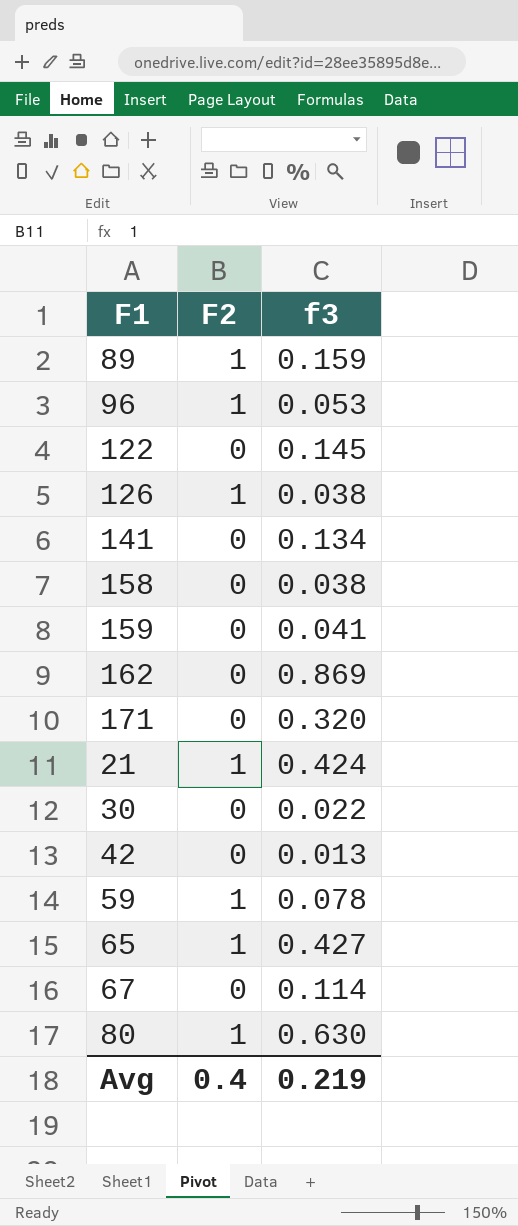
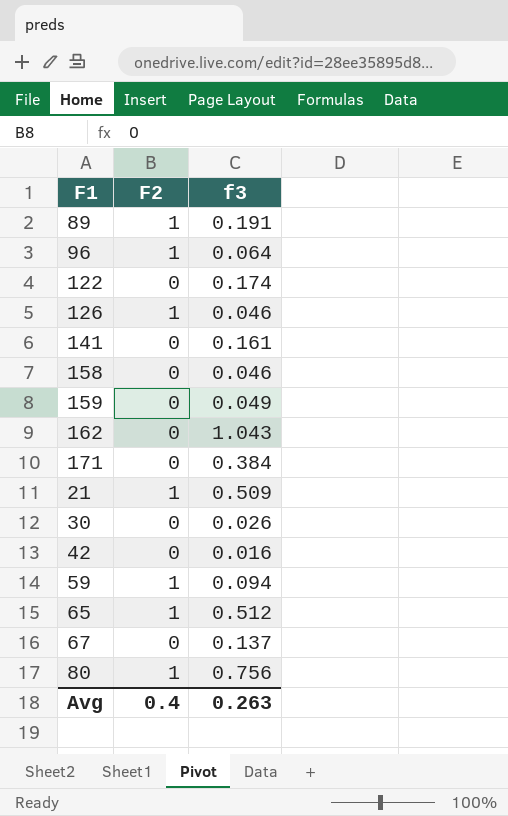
89 | f3: 0.159 -> 0.191
96 | f3: 0.053 -> 0.064
122 | f3: 0.145 -> 0.174
126 | f3: 0.038 -> 0.046
141 | f3: 0.134 -> 0.161
158 | f3: 0.038 -> 0.046
159 | f3: 0.041 -> 0.049
162 | f3: 0.869 -> 1.043
171 | f3: 0.320 -> 0.384
21 | f3: 0.424 -> 0.509
30 | f3: 0.022 -> 0.026
42 | f3: 0.013 -> 0.016
59 | f3: 0.078 -> 0.094
65 | f3: 0.427 -> 0.512
67 | f3: 0.114 -> 0.137
80 | f3: 0.630 -> 0.756
Avg | f3: 0.219 -> 0.263

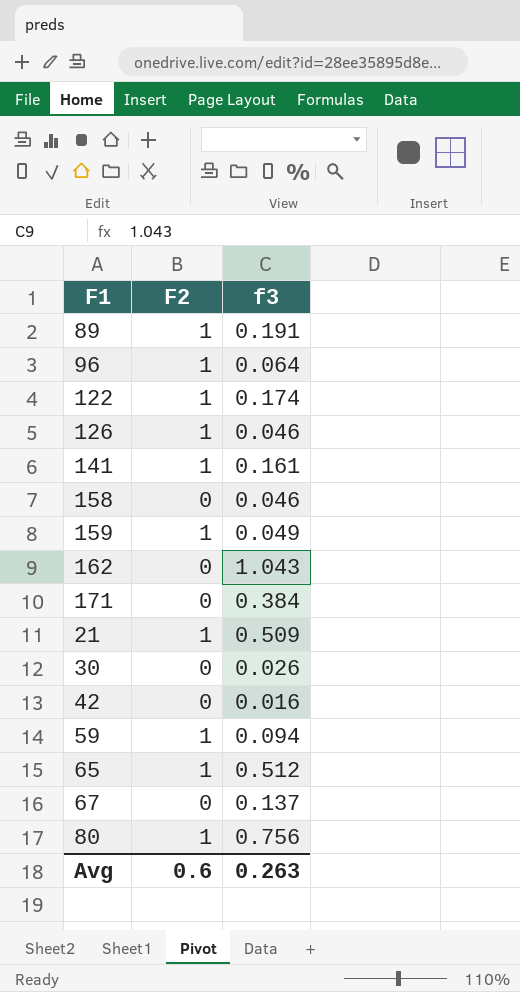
122 | F2: 0 -> 1
141 | F2: 0 -> 1
159 | F2: 0 -> 1
Avg | F2: 0.4 -> 0.6

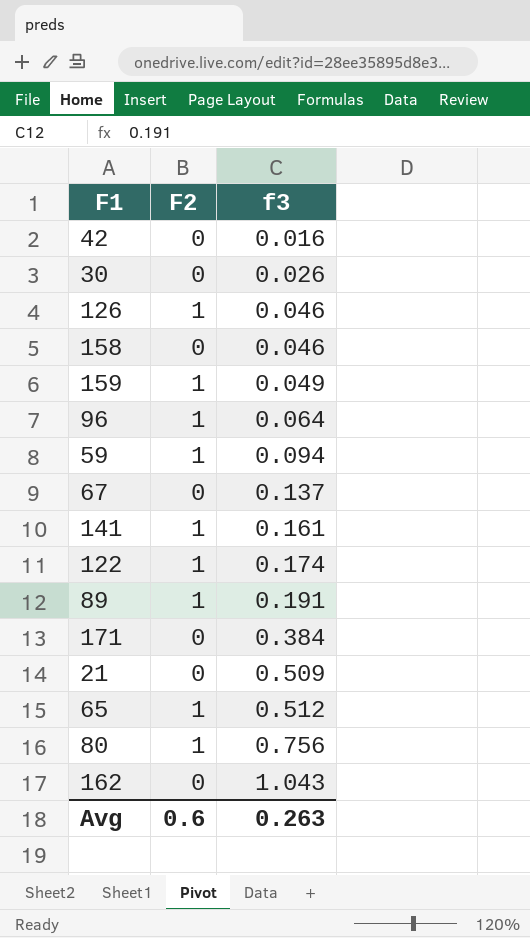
row order: none -> f3 ascending
21 | F2: 1 -> 0

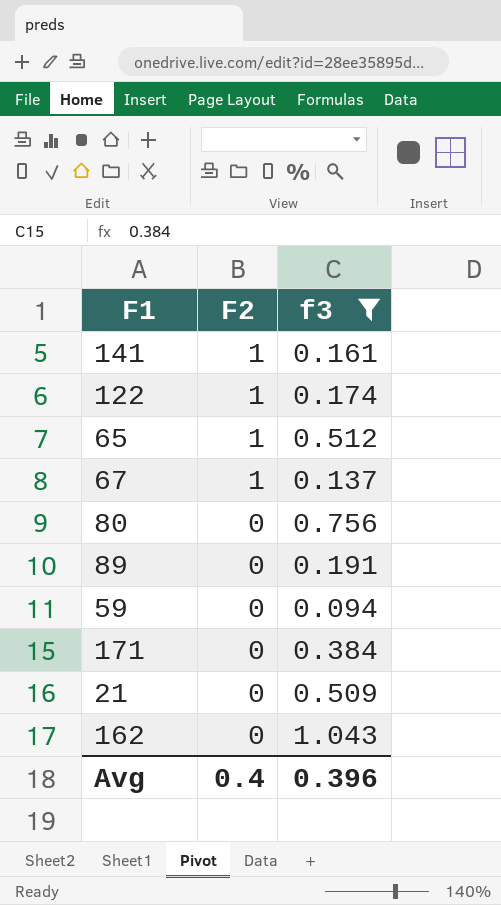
filter: none -> f3 >= 0.094
row order: f3 ascending -> F2 descending
67 | F2: 0 -> 1
80 | F2: 1 -> 0
89 | F2: 1 -> 0
59 | F2: 1 -> 0
Avg | F2: 0.6 -> 0.4
Avg | f3: 0.263 -> 0.396

